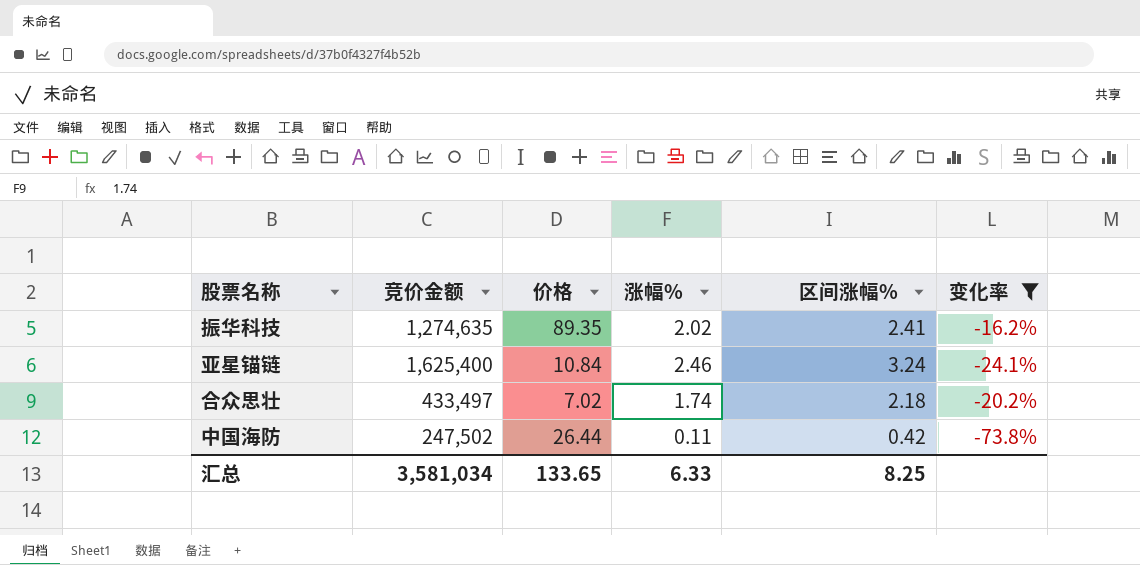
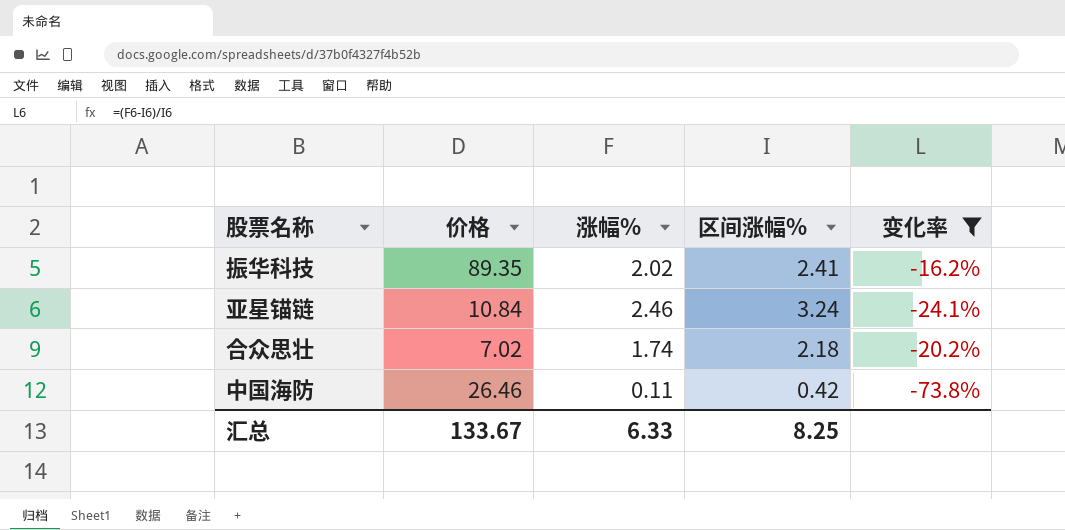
column 竞价金额 | position: 2 -> none
中国海防 | 价格: 26.44 -> 26.46
汇总 | 价格: 133.65 -> 133.67

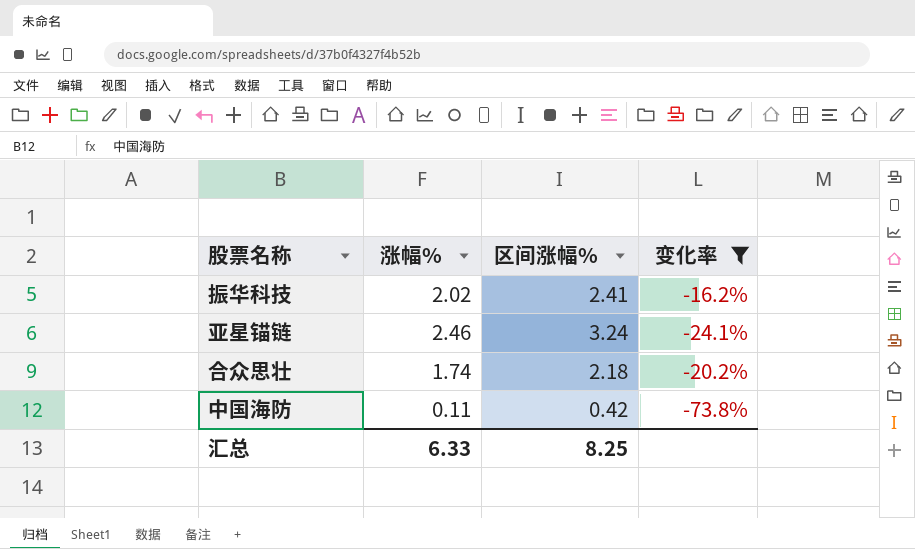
column 价格 | position: 2 -> none

